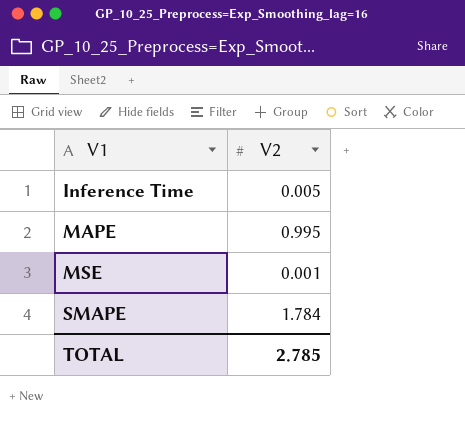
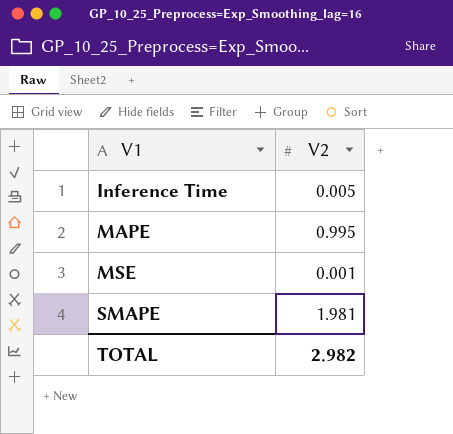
SMAPE | V2: 1.784 -> 1.981
TOTAL | V2: 2.785 -> 2.982

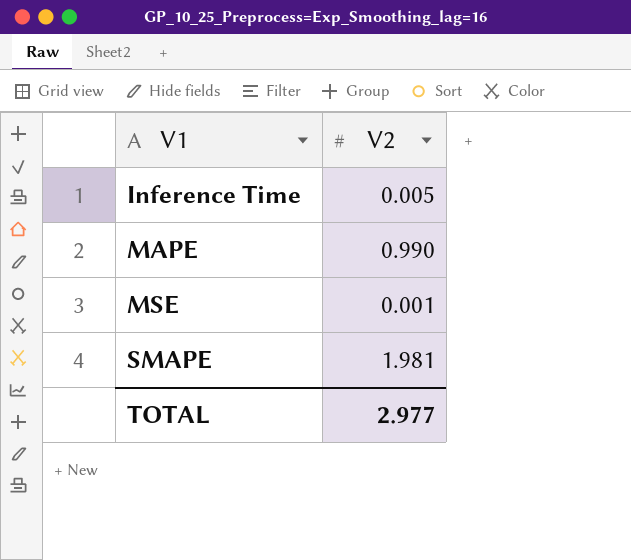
MAPE | V2: 0.995 -> 0.990
TOTAL | V2: 2.982 -> 2.977

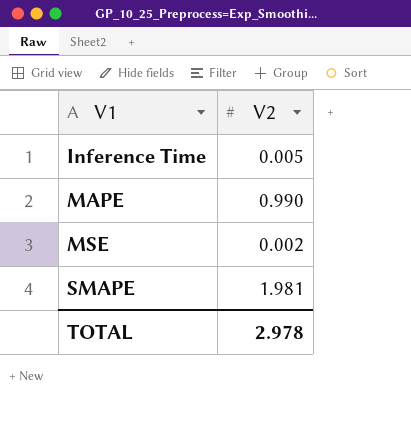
MSE | V2: 0.001 -> 0.002
TOTAL | V2: 2.977 -> 2.978

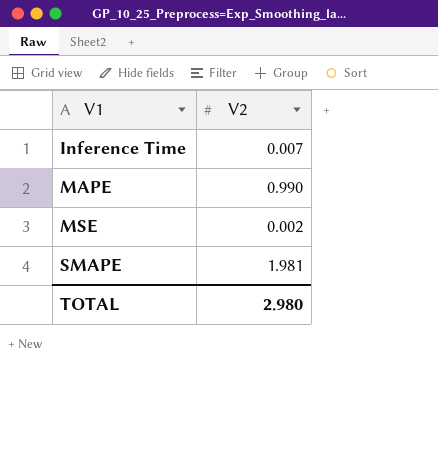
Inference Time | V2: 0.005 -> 0.007
TOTAL | V2: 2.978 -> 2.980

